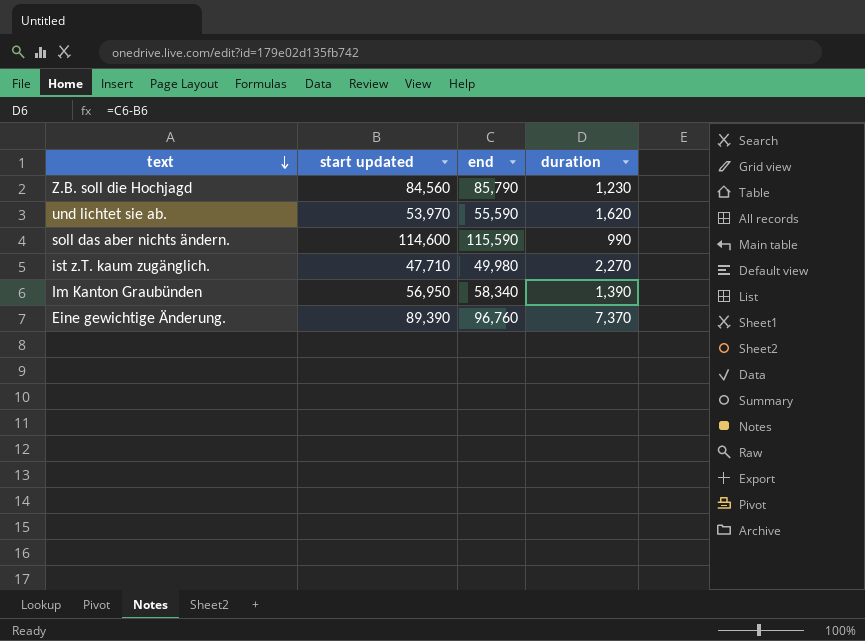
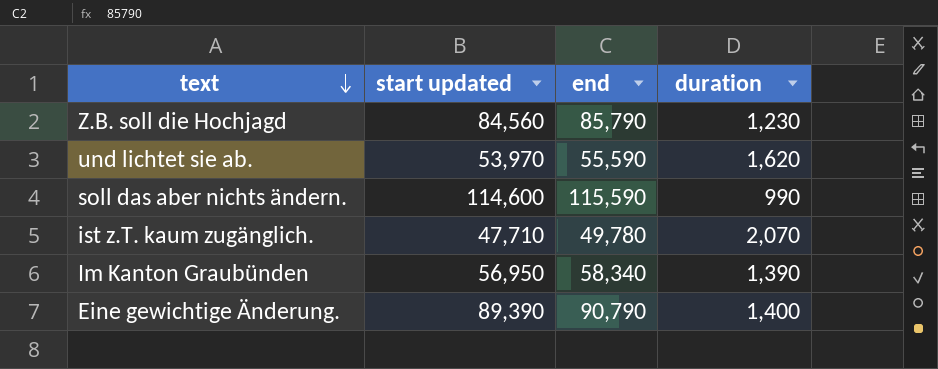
ist z.T. kaum zugänglich. | end: 49,980 -> 49,780
ist z.T. kaum zugänglich. | duration: 2,270 -> 2,070
Eine gewichtige Änderung. | end: 96,760 -> 90,790
Eine gewichtige Änderung. | duration: 7,370 -> 1,400

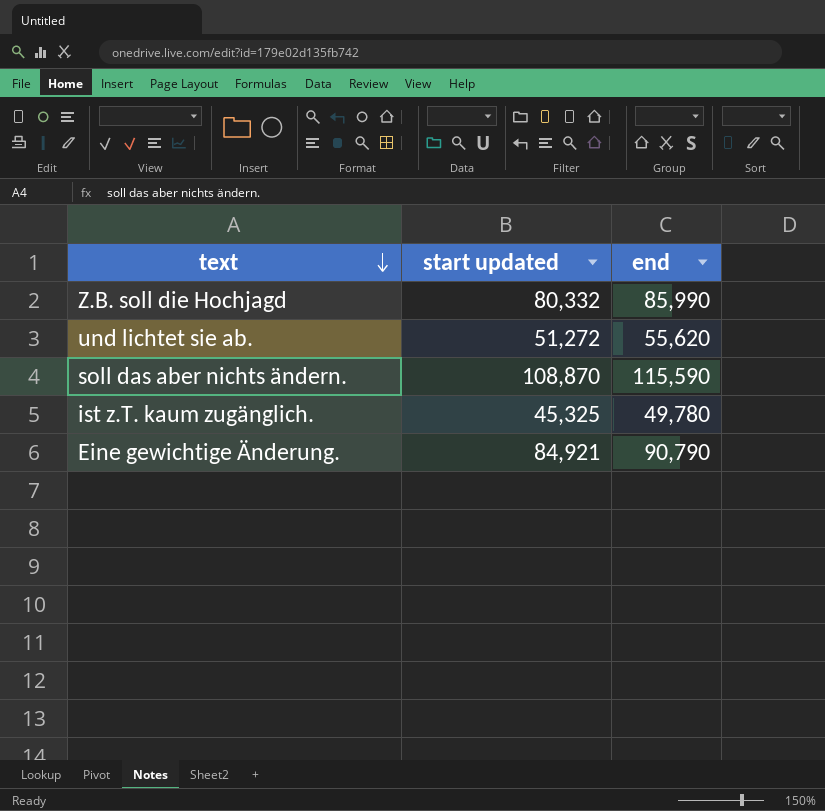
column duration | formula: [end] - [start updated] -> none
row Im Kanton Graubünden: 56,950 | 58,340 | 1,390 -> none
Z.B. soll die Hochjagd | start updated: 84,560 -> 80,332
Z.B. soll die Hochjagd | end: 85,790 -> 85,990
und lichtet sie ab. | start updated: 53,970 -> 51,272
und lichtet sie ab. | end: 55,590 -> 55,620
soll das aber nichts ändern. | start updated: 114,600 -> 108,870
ist z.T. kaum zugänglich. | start updated: 47,710 -> 45,325
Eine gewichtige Änderung. | start updated: 89,390 -> 84,921

